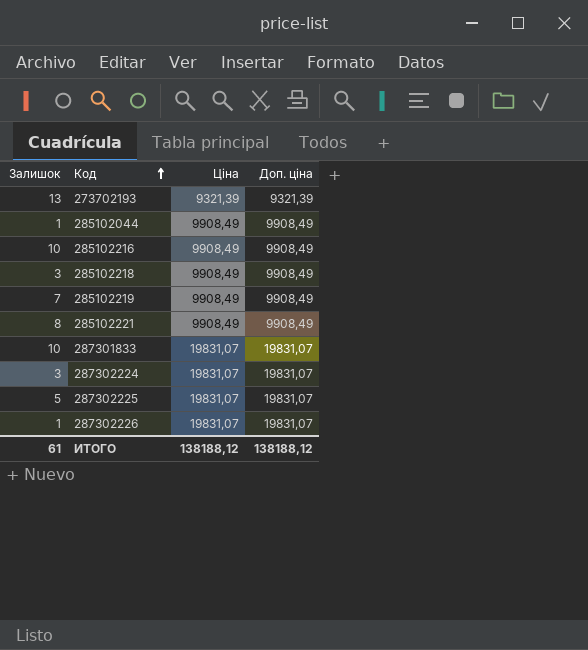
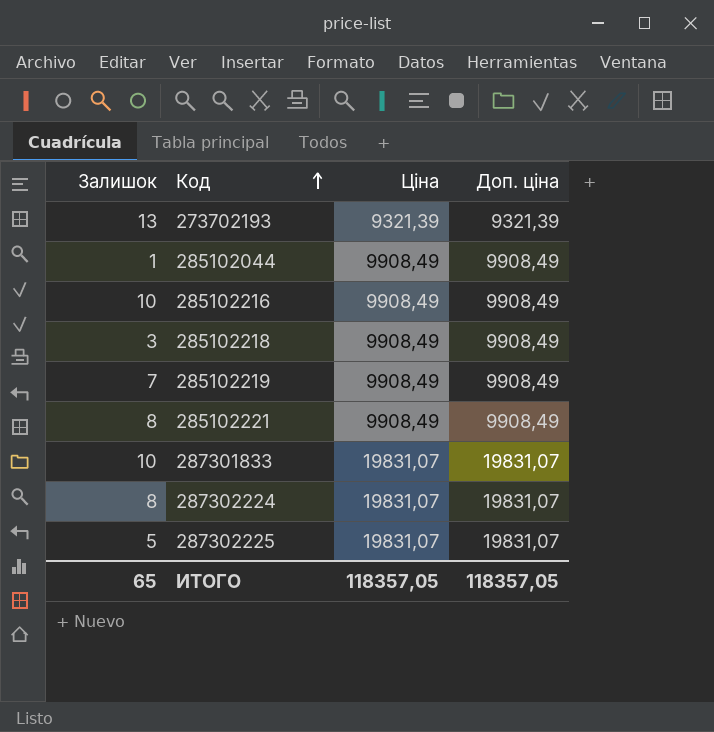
row 287302226: 1 | 19831,07 | 19831,07 -> none
287302224 | Залишок: 3 -> 8
ИТОГО | Залишок: 61 -> 65
ИТОГО | Ціна: 138188,12 -> 118357,05
ИТОГО | Доп. ціна: 138188,12 -> 118357,05

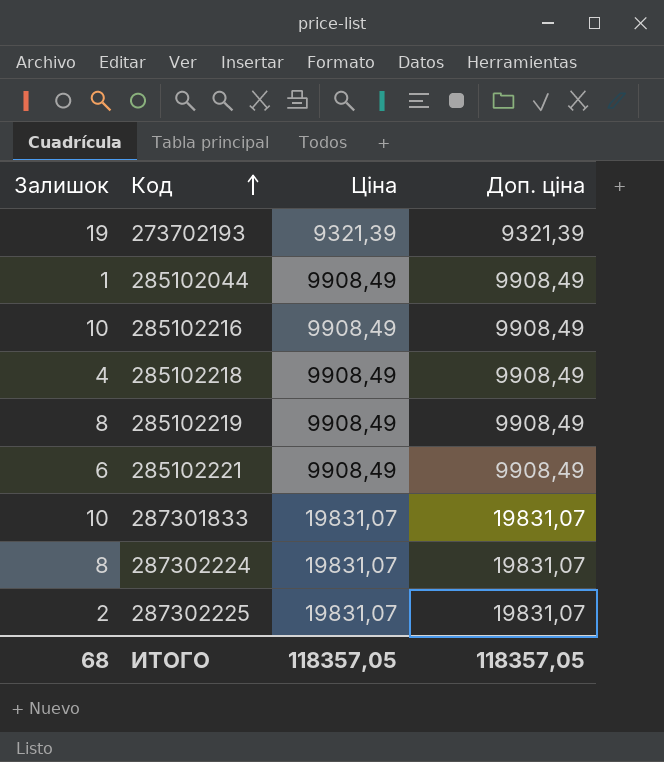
273702193 | Залишок: 13 -> 19
285102218 | Залишок: 3 -> 4
285102219 | Залишок: 7 -> 8
285102221 | Залишок: 8 -> 6
287302225 | Залишок: 5 -> 2
ИТОГО | Залишок: 65 -> 68

